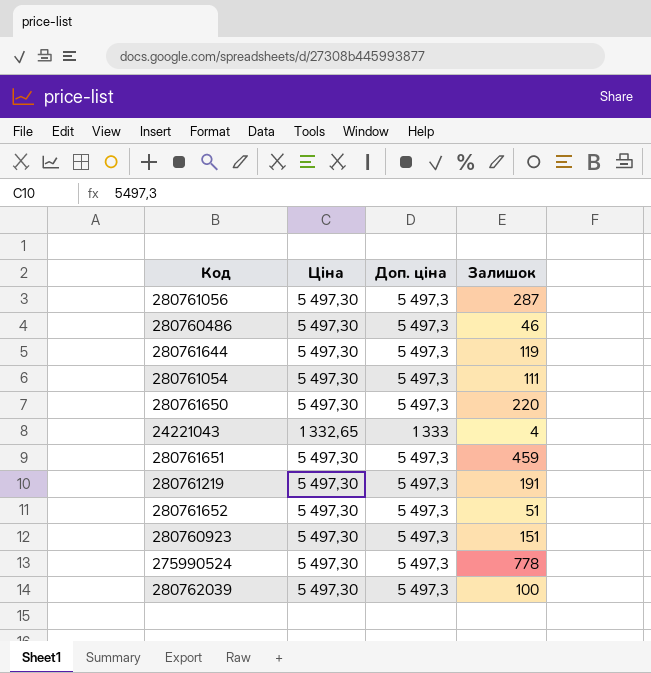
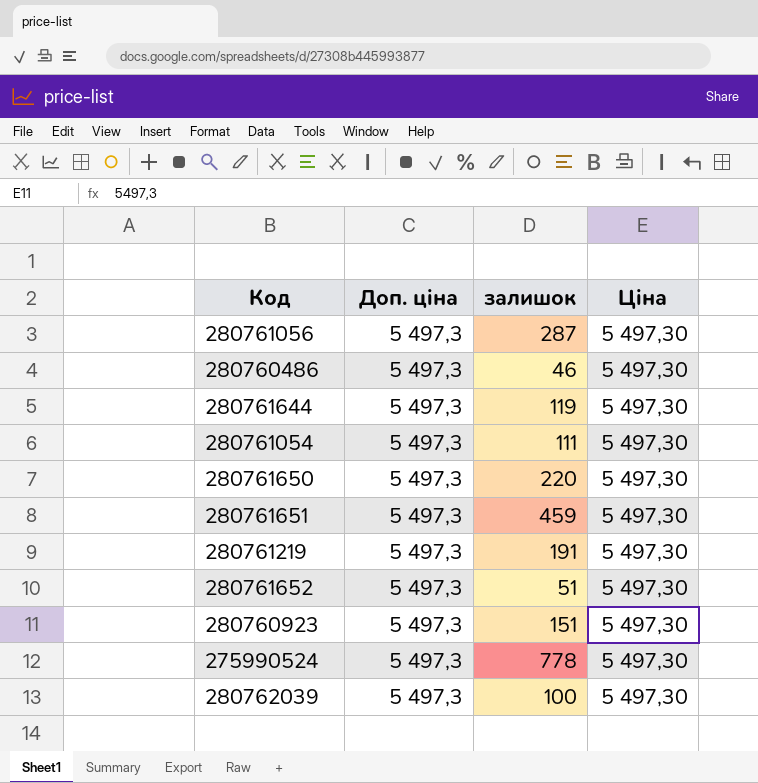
column name: Залишок -> залишок
column Ціна | position: 2 -> 4
row 24221043: 1 332,65 | 1 333 | 4 -> none

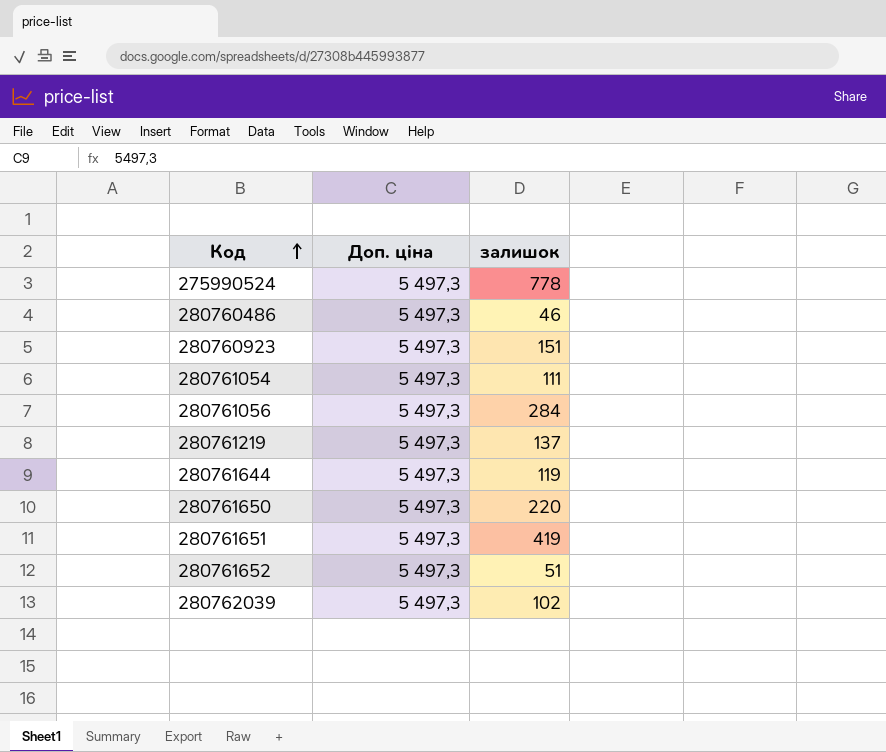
row order: none -> Код ascending
column Ціна | position: 4 -> none
280761056 | залишок: 287 -> 284
280761219 | залишок: 191 -> 137
280761651 | залишок: 459 -> 419
280762039 | залишок: 100 -> 102

